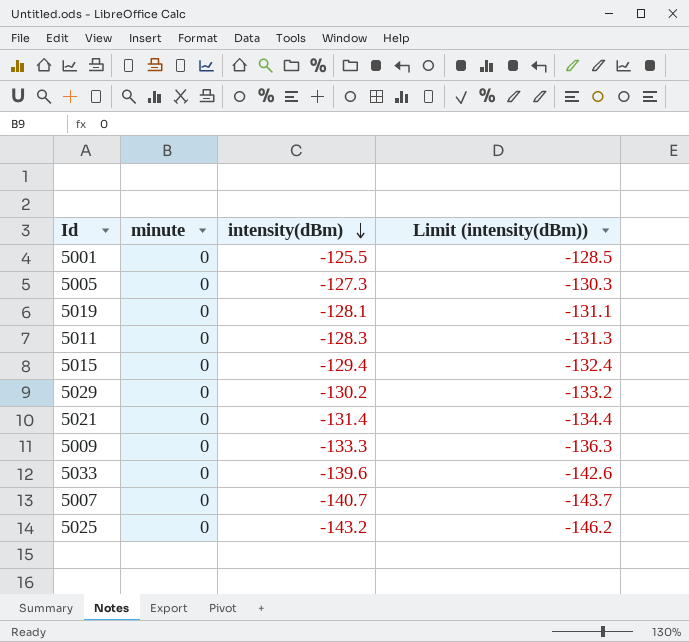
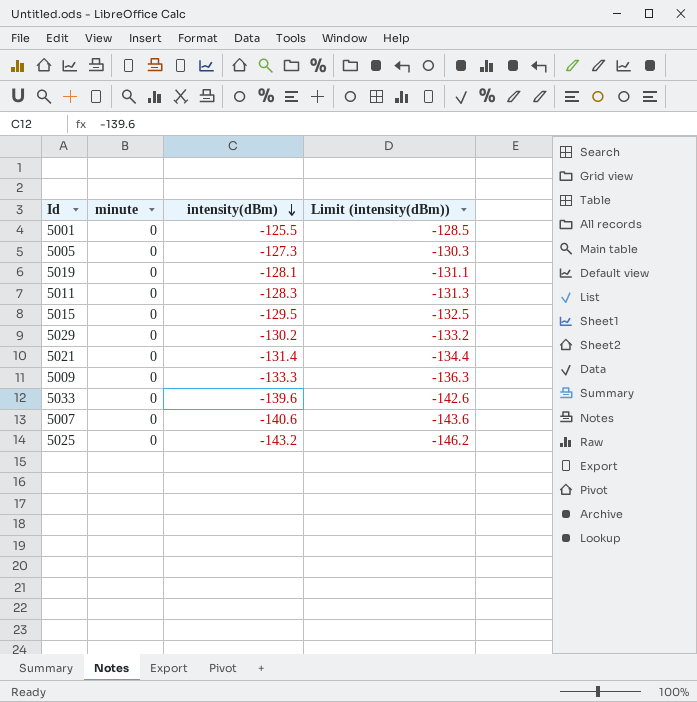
5015 | intensity(dBm): -129.4 -> -129.5
5015 | Limit (intensity(dBm)): -132.4 -> -132.5
5007 | intensity(dBm): -140.7 -> -140.6
5007 | Limit (intensity(dBm)): -143.7 -> -143.6

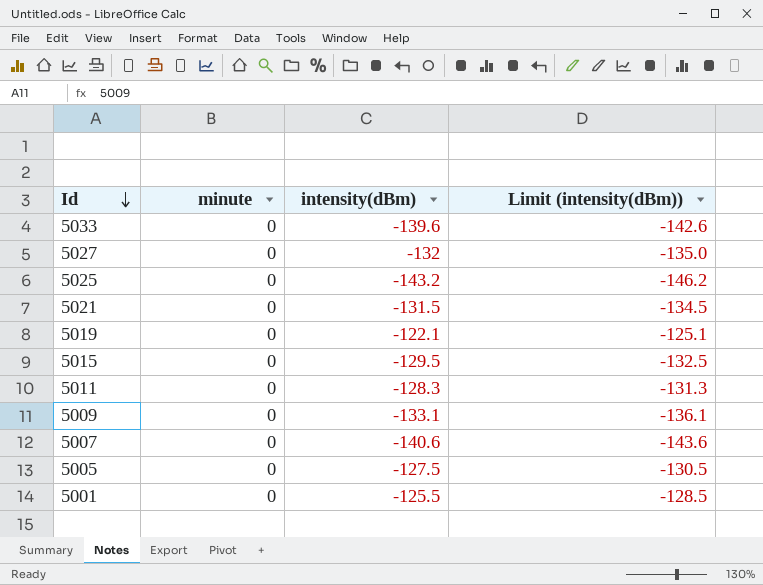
row order: intensity(dBm) descending -> Id descending
row 5029: 0 | -130.2 | -133.2 -> none
row 5027: none -> 0 | -132 | -135.0
5021 | intensity(dBm): -131.4 -> -131.5
5021 | Limit (intensity(dBm)): -134.4 -> -134.5
5019 | intensity(dBm): -128.1 -> -122.1
5019 | Limit (intensity(dBm)): -131.1 -> -125.1
5009 | intensity(dBm): -133.3 -> -133.1
5009 | Limit (intensity(dBm)): -136.3 -> -136.1
5005 | intensity(dBm): -127.3 -> -127.5
5005 | Limit (intensity(dBm)): -130.3 -> -130.5

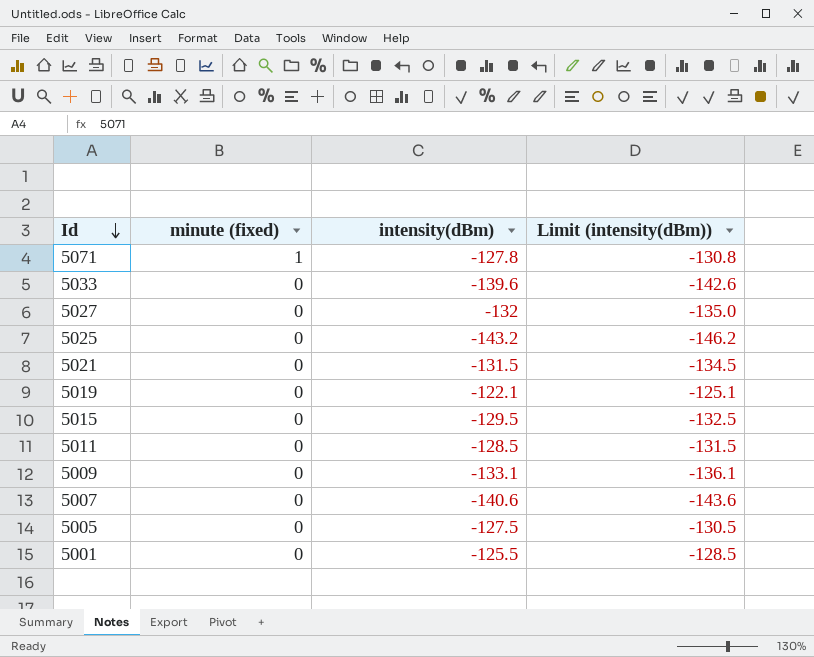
column name: minute -> minute (fixed)
row 5071: none -> 1 | -127.8 | -130.8
5011 | intensity(dBm): -128.3 -> -128.5
5011 | Limit (intensity(dBm)): -131.3 -> -131.5

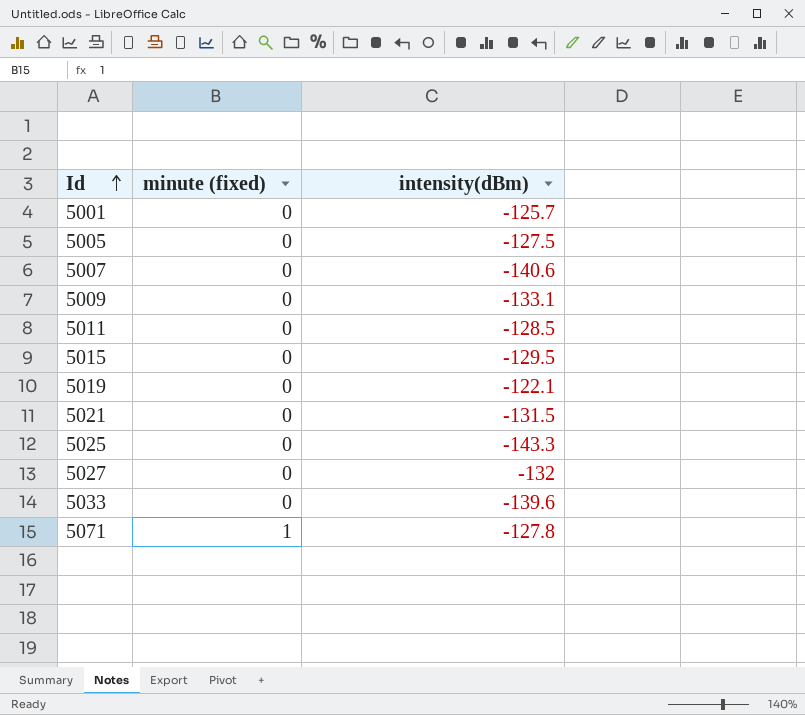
row order: Id descending -> Id ascending
column Limit (intensity(dBm)) | formula: [intensity(dBm)] - 3 -> none
5001 | intensity(dBm): -125.5 -> -125.7
5025 | intensity(dBm): -143.2 -> -143.3

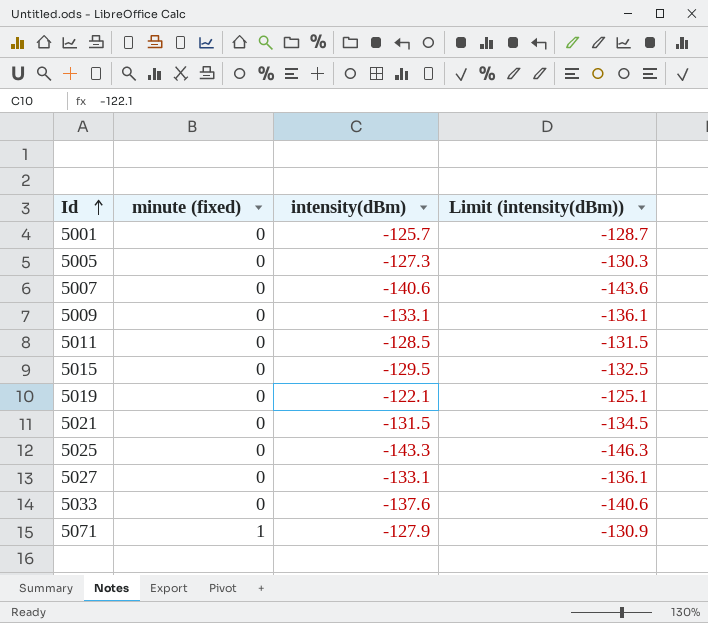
column Limit (intensity(dBm)) | formula: none -> [intensity(dBm)] - 3
5005 | intensity(dBm): -127.5 -> -127.3
5027 | intensity(dBm): -132 -> -133.1
5033 | intensity(dBm): -139.6 -> -137.6
5071 | intensity(dBm): -127.8 -> -127.9

